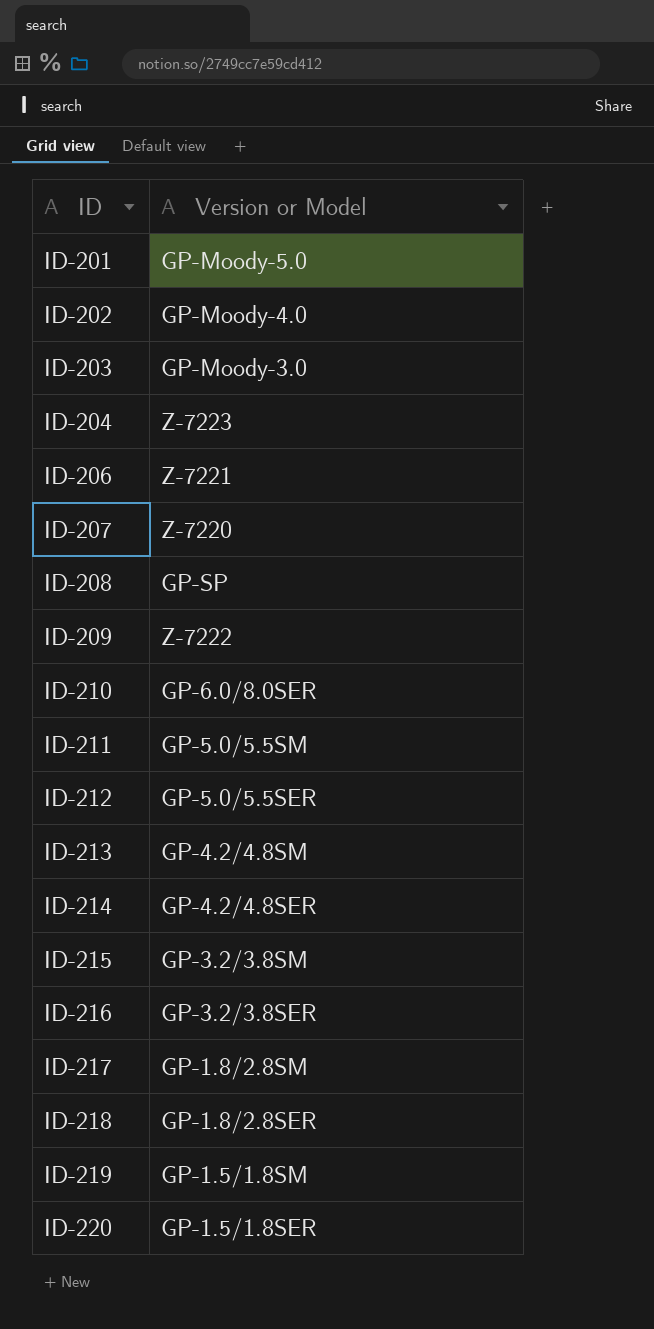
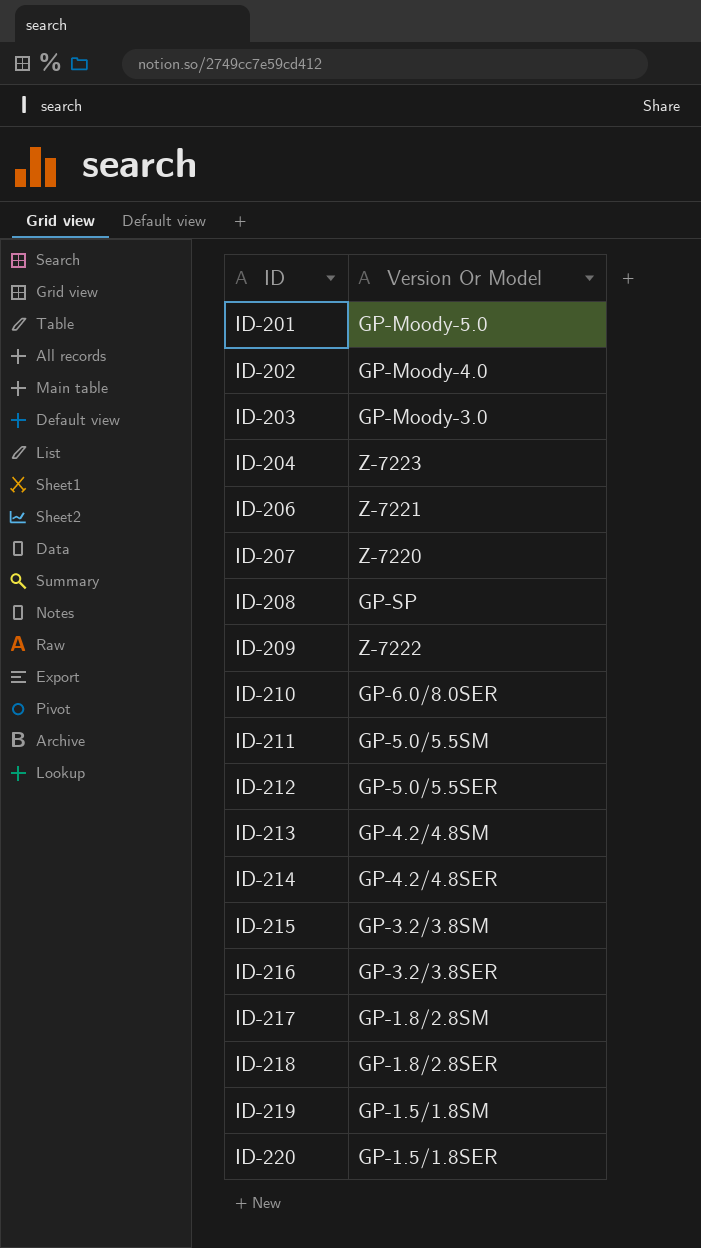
column name: Version or Model -> Version Or Model

